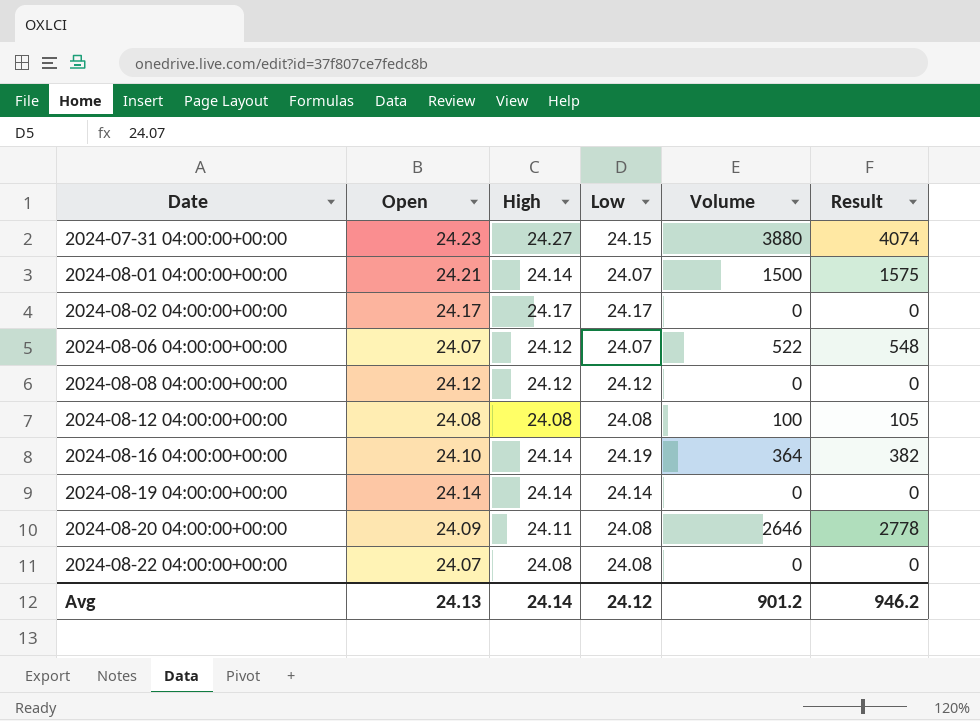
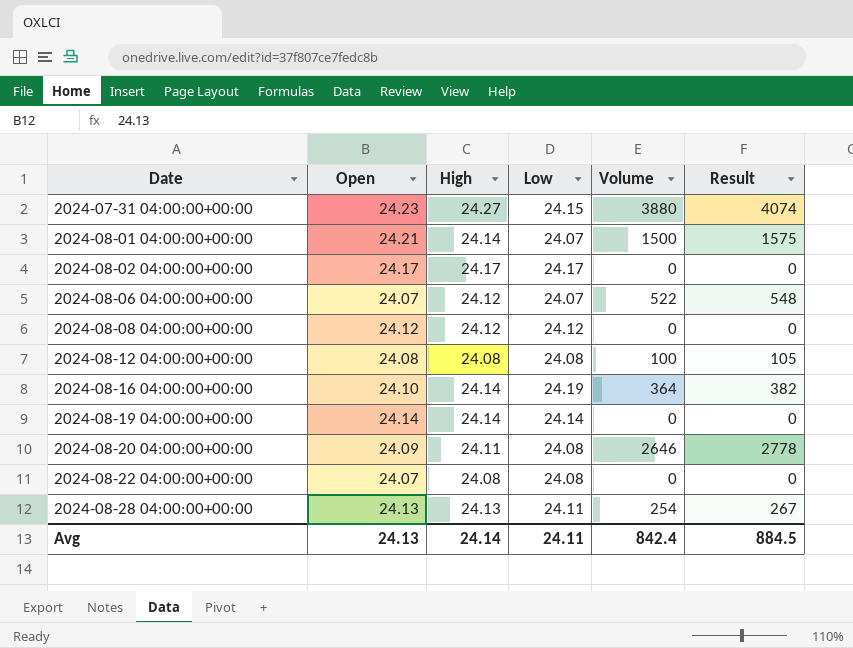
row 2024-08-28 04:00:00+00:00: none -> 24.13 | 24.13 | 24.11 | 254 | 267
Avg | Low: 24.12 -> 24.11
Avg | Volume: 901.2 -> 842.4
Avg | Result: 946.2 -> 884.5

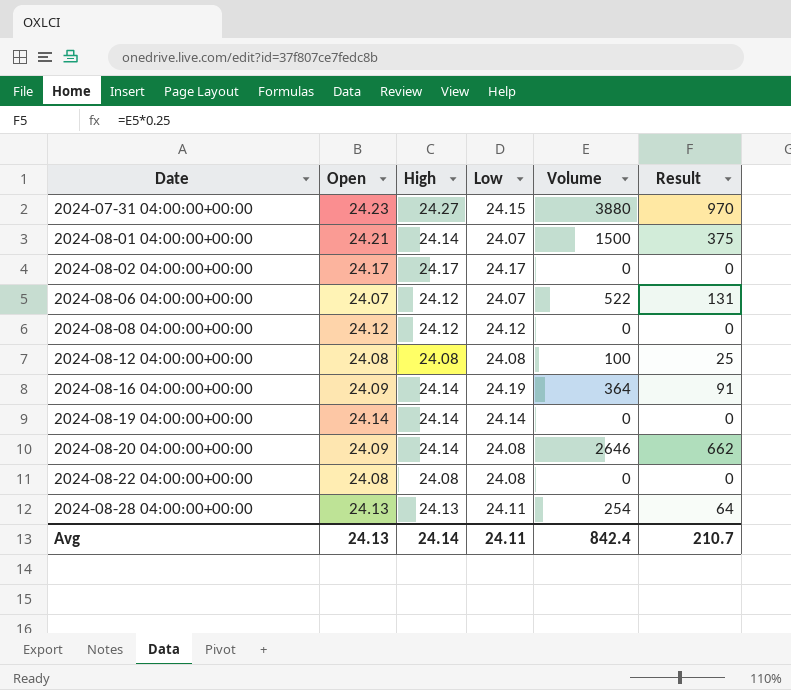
column Result | formula: [Volume] * 1.05 -> [Volume] * 0.25
2024-08-16 04:00:00+00:00 | Open: 24.10 -> 24.09
2024-08-20 04:00:00+00:00 | High: 24.11 -> 24.14
2024-08-22 04:00:00+00:00 | Open: 24.07 -> 24.08
Avg | Result: 884.5 -> 210.7

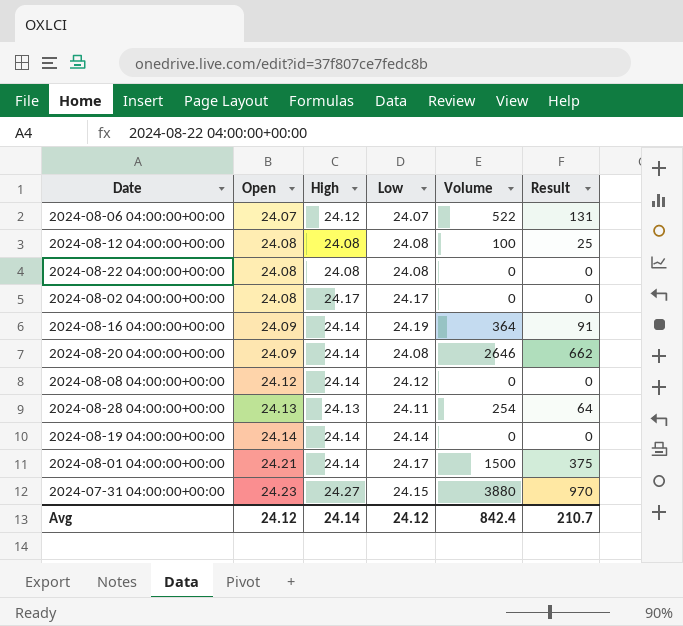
row order: Date ascending -> Open ascending
2024-08-02 04:00:00+00:00 | Open: 24.17 -> 24.08
2024-08-08 04:00:00+00:00 | High: 24.12 -> 24.14
2024-08-01 04:00:00+00:00 | Low: 24.07 -> 24.17
Avg | Open: 24.13 -> 24.12
Avg | Low: 24.11 -> 24.12

